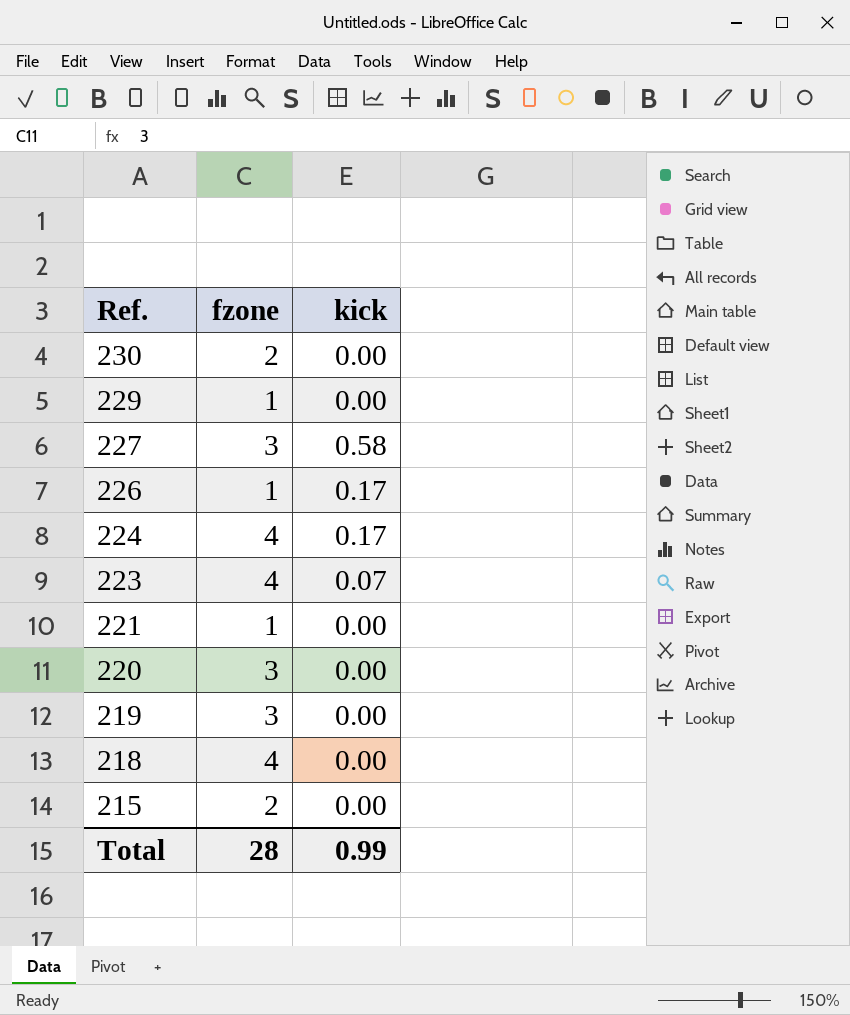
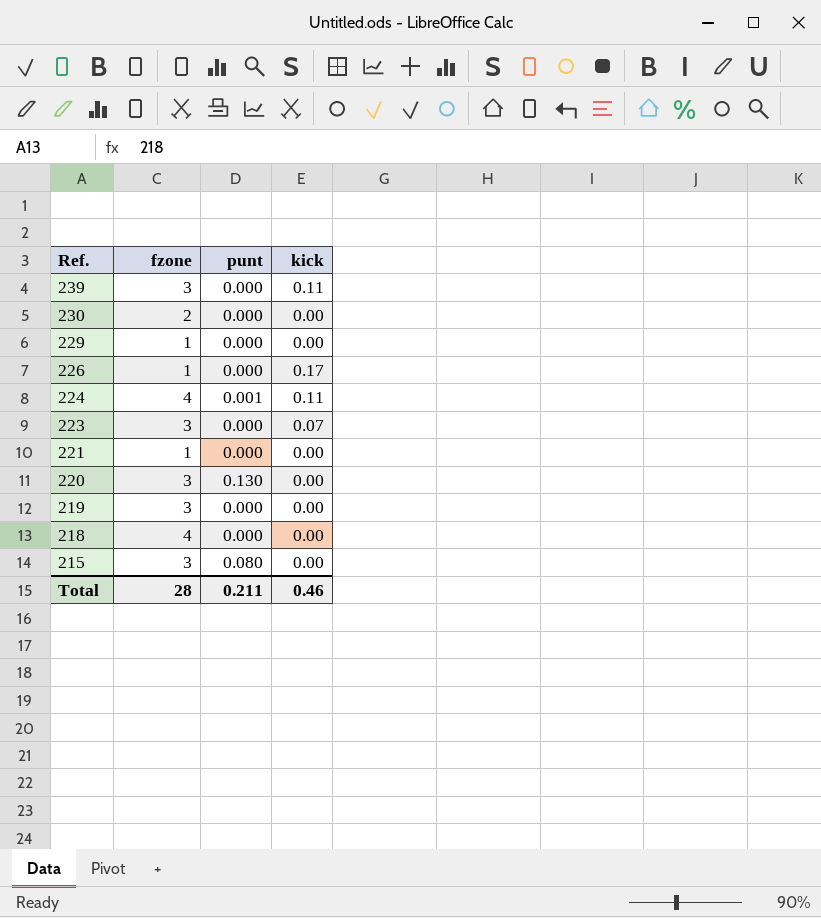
column punt | position: none -> 3
row 227: 3 | 0.58 -> none
row 239: none -> 3 | 0.000 | 0.11
224 | kick: 0.17 -> 0.11
223 | fzone: 4 -> 3
215 | fzone: 2 -> 3
Total | kick: 0.99 -> 0.46

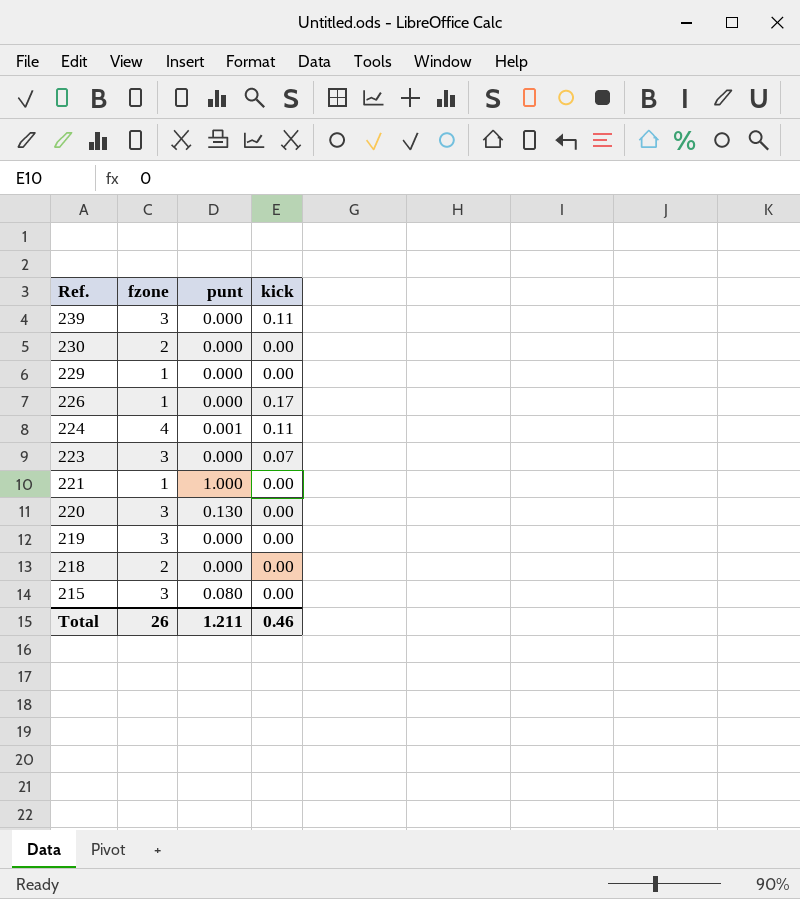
221 | punt: 0.000 -> 1.000
218 | fzone: 4 -> 2
Total | fzone: 28 -> 26
Total | punt: 0.211 -> 1.211

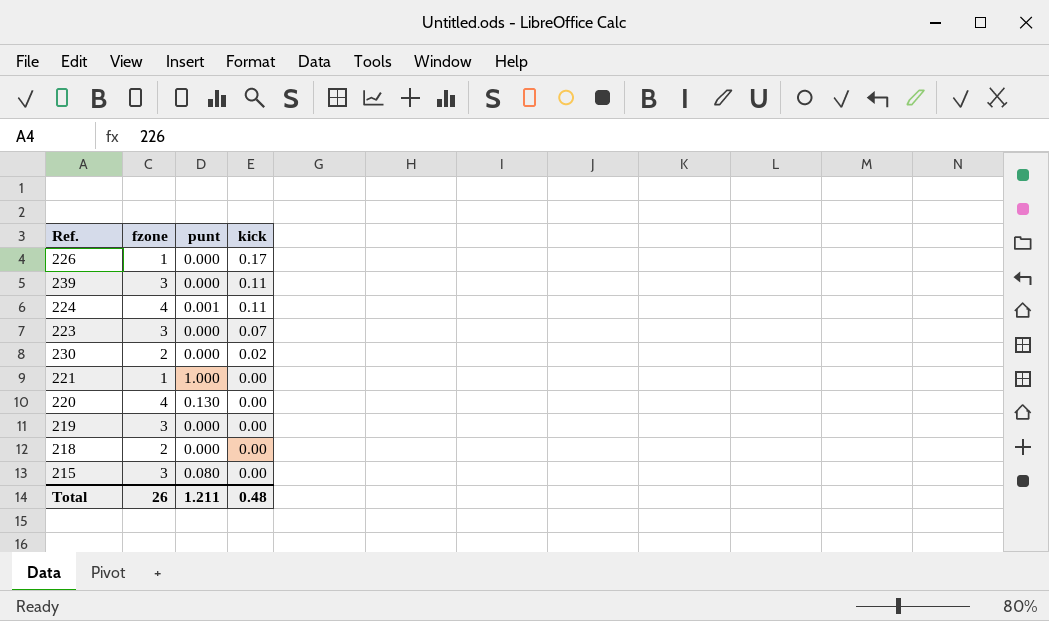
row order: Ref. descending -> kick descending
row 229: 1 | 0.000 | 0.00 -> none
230 | kick: 0.00 -> 0.02
220 | fzone: 3 -> 4
Total | kick: 0.46 -> 0.48

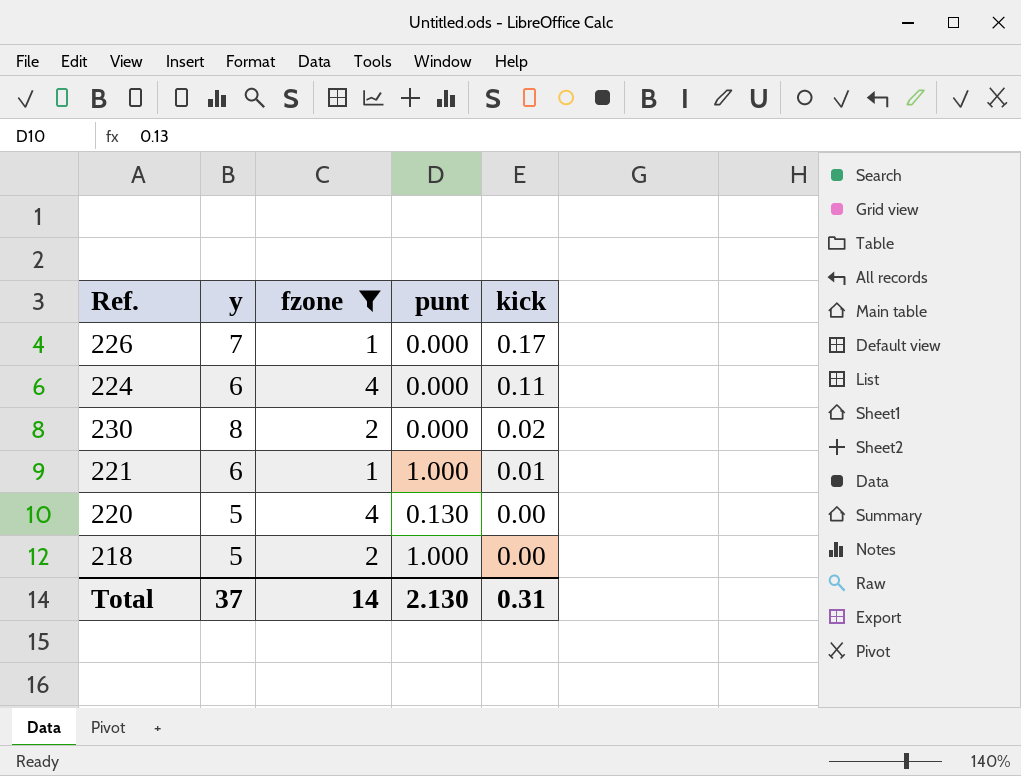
filter: none -> fzone != 3
column y | position: none -> 2
224 | punt: 0.001 -> 0.000
221 | kick: 0.00 -> 0.01
218 | punt: 0.000 -> 1.000
Total | fzone: 26 -> 14
Total | punt: 1.211 -> 2.130
Total | kick: 0.48 -> 0.31

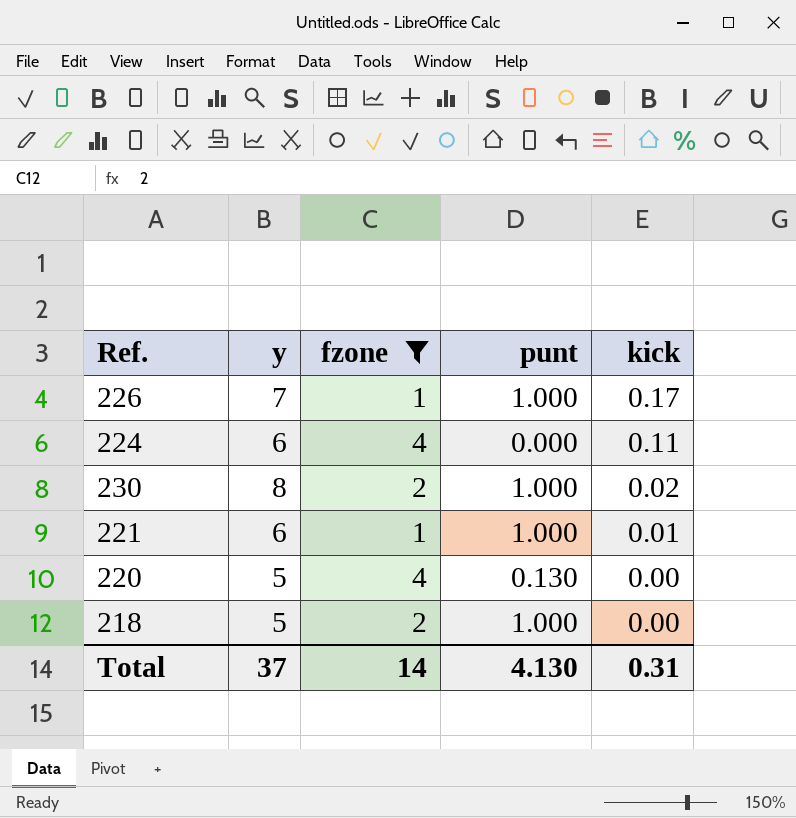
226 | punt: 0.000 -> 1.000
230 | punt: 0.000 -> 1.000
Total | punt: 2.130 -> 4.130

